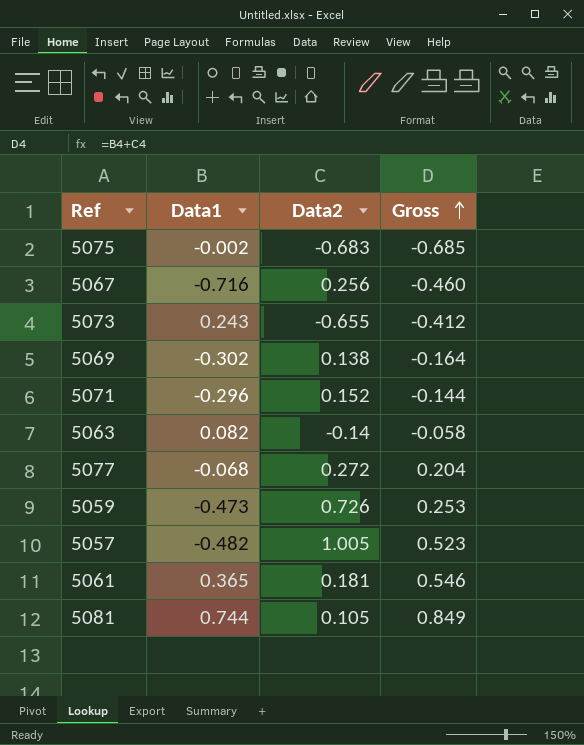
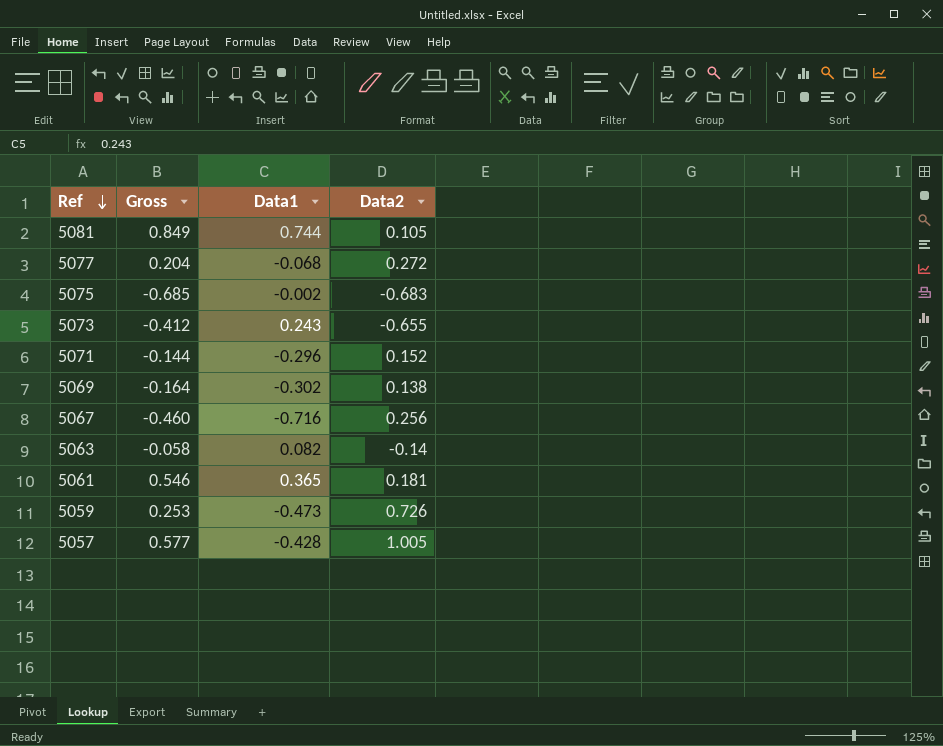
row order: Gross ascending -> Ref descending
column Gross | position: 4 -> 2
5057 | Gross: 0.523 -> 0.577
5057 | Data1: -0.482 -> -0.428

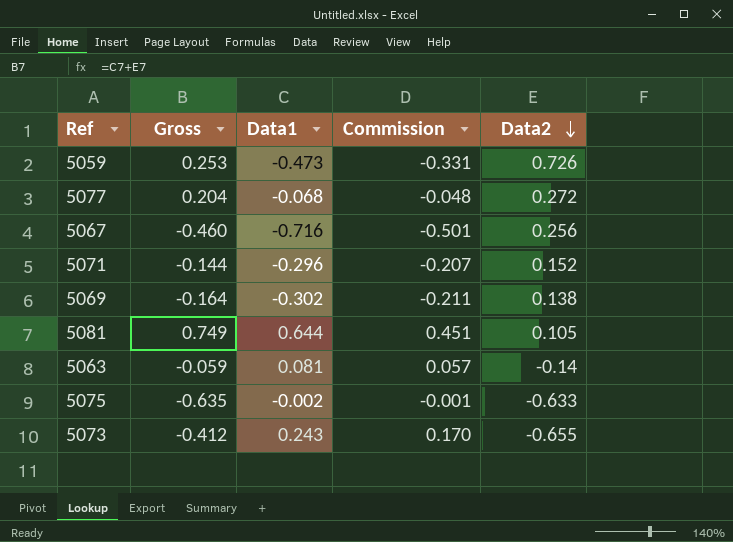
row order: Ref descending -> Data2 descending
column Commission | formula: none -> [Data1] * 0.7
row 5061: 0.546 | 0.365 | 0.181 -> none
row 5057: 0.577 | -0.428 | 1.005 -> none
5081 | Gross: 0.849 -> 0.749
5081 | Data1: 0.744 -> 0.644
5063 | Gross: -0.058 -> -0.059
5063 | Data1: 0.082 -> 0.081
5075 | Gross: -0.685 -> -0.635
5075 | Data2: -0.683 -> -0.633

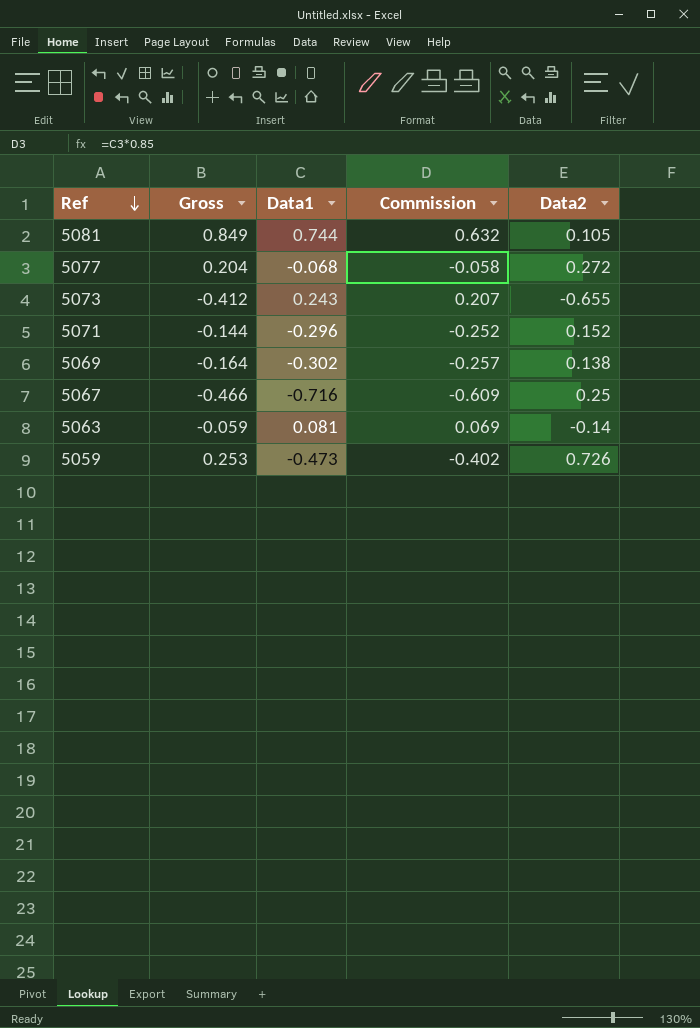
row order: Data2 descending -> Ref descending
column Commission | formula: [Data1] * 0.7 -> [Data1] * 0.85
row 5075: -0.635 | -0.002 | -0.001 | -0.633 -> none
5081 | Gross: 0.749 -> 0.849
5081 | Data1: 0.644 -> 0.744
5067 | Gross: -0.460 -> -0.466
5067 | Data2: 0.256 -> 0.25

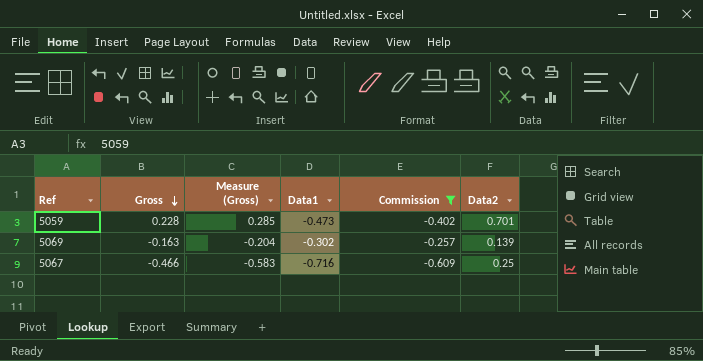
filter: none -> Commission <= -0.257
row order: Ref descending -> Gross descending
column Measure (Gross) | formula: none -> [Gross] * 1.25
5059 | Gross: 0.253 -> 0.228
5059 | Data2: 0.726 -> 0.701
5069 | Gross: -0.164 -> -0.163
5069 | Data2: 0.138 -> 0.139

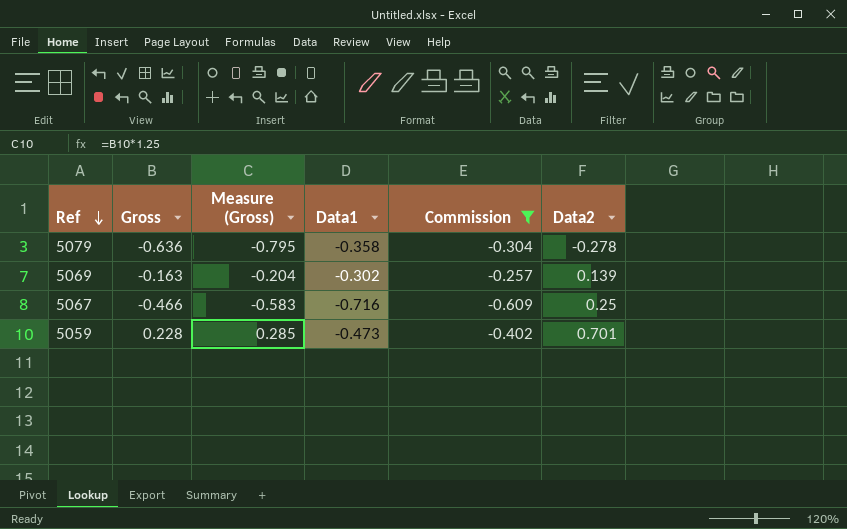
row order: Gross descending -> Ref descending
row 5079: none -> -0.636 | -0.795 | -0.358 | -0.304 | -0.278

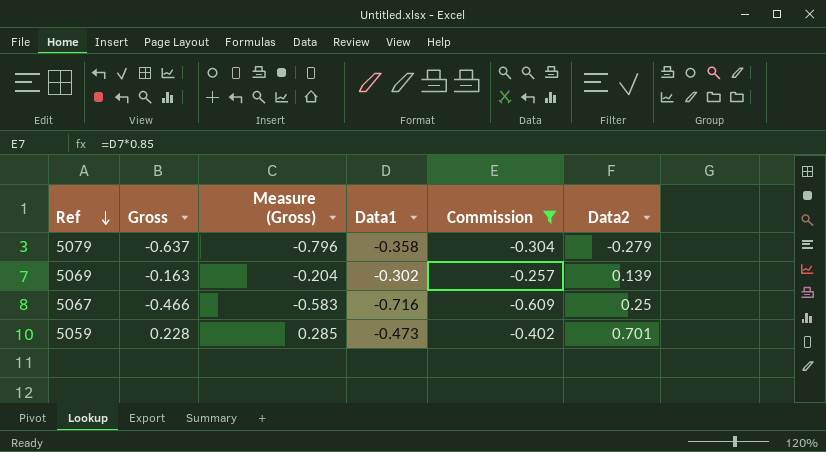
5079 | Gross: -0.636 -> -0.637
5079 | Measure (Gross): -0.795 -> -0.796
5079 | Data2: -0.278 -> -0.279

